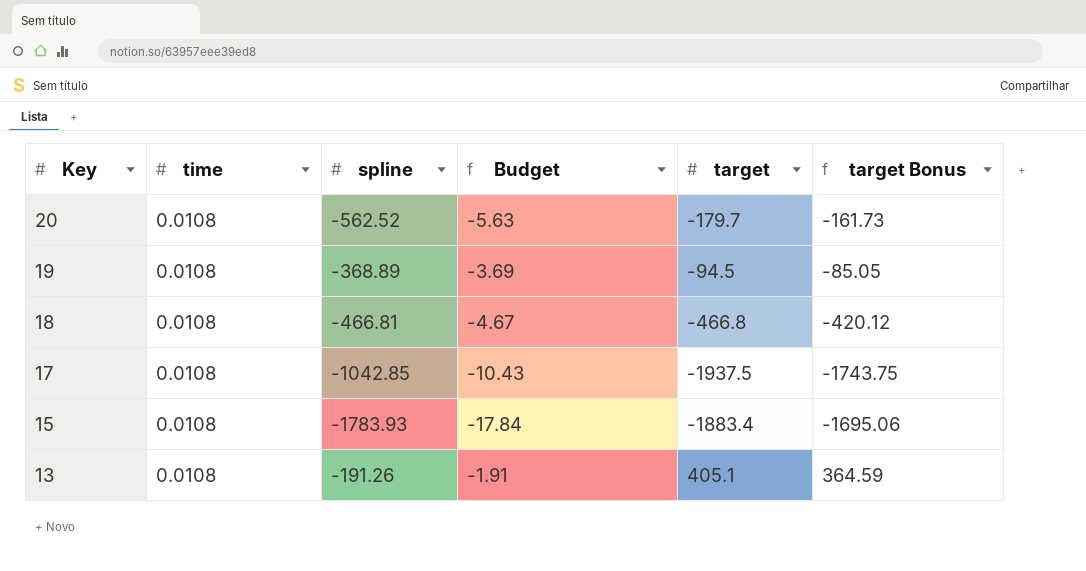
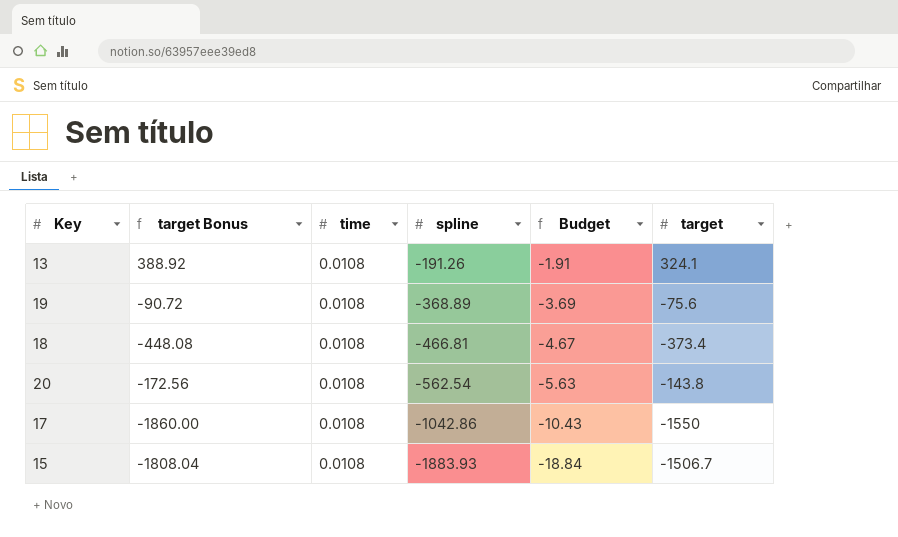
row order: Key descending -> spline descending
column target Bonus | formula: [target] * 0.9 -> [target] * 1.2
column target Bonus | position: 6 -> 2
13 | target: 405.1 -> 324.1
19 | target: -94.5 -> -75.6
18 | target: -466.8 -> -373.4
20 | spline: -562.52 -> -562.54
20 | target: -179.7 -> -143.8
17 | spline: -1042.85 -> -1042.86
17 | target: -1937.5 -> -1550
15 | spline: -1783.93 -> -1883.93
15 | Budget: -17.84 -> -18.84
15 | target: -1883.4 -> -1506.7

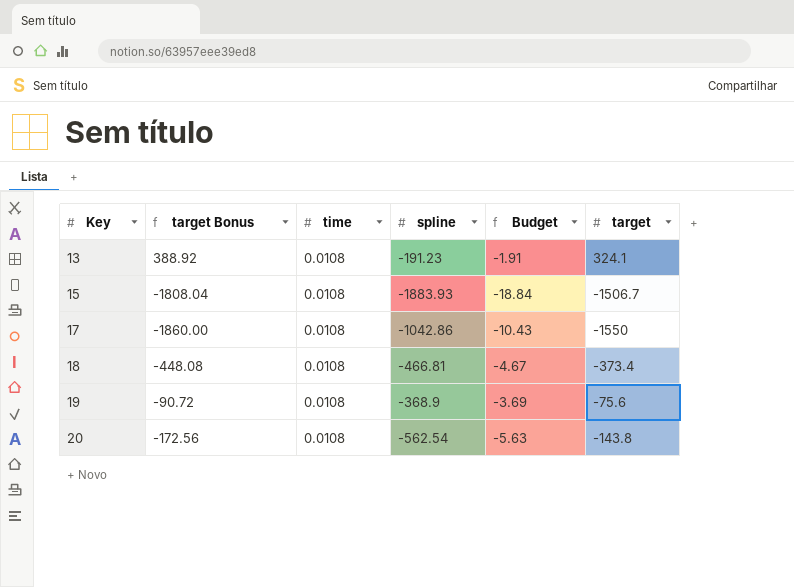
row order: spline descending -> Key ascending
13 | spline: -191.26 -> -191.23
19 | spline: -368.89 -> -368.9

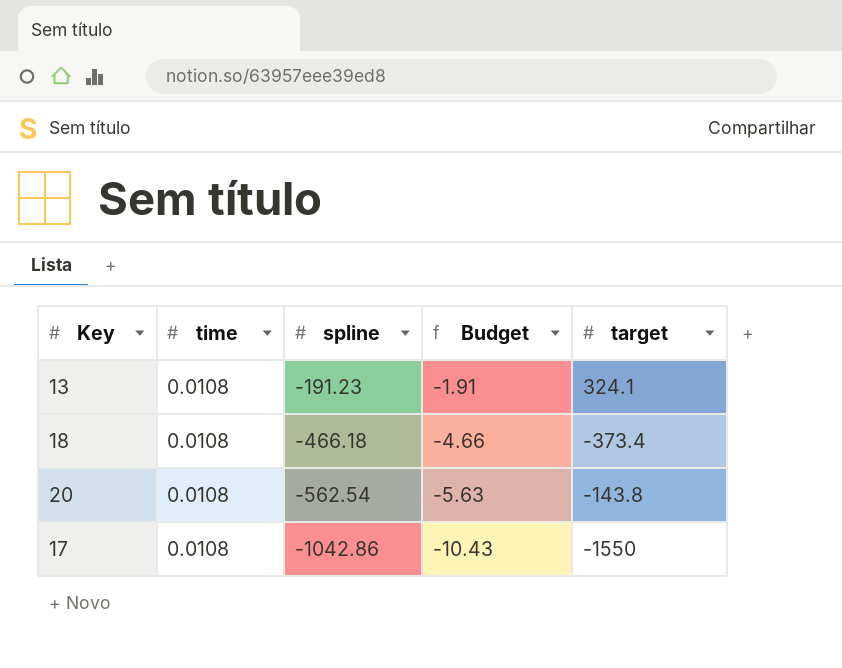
row order: Key ascending -> spline descending
column target Bonus | formula: [target] * 1.2 -> none
row 15: -1808.04 | 0.0108 | -1883.93 | -18.84 | -1506.7 -> none
row 19: -90.72 | 0.0108 | -368.9 | -3.69 | -75.6 -> none
18 | spline: -466.81 -> -466.18
18 | Budget: -4.67 -> -4.66

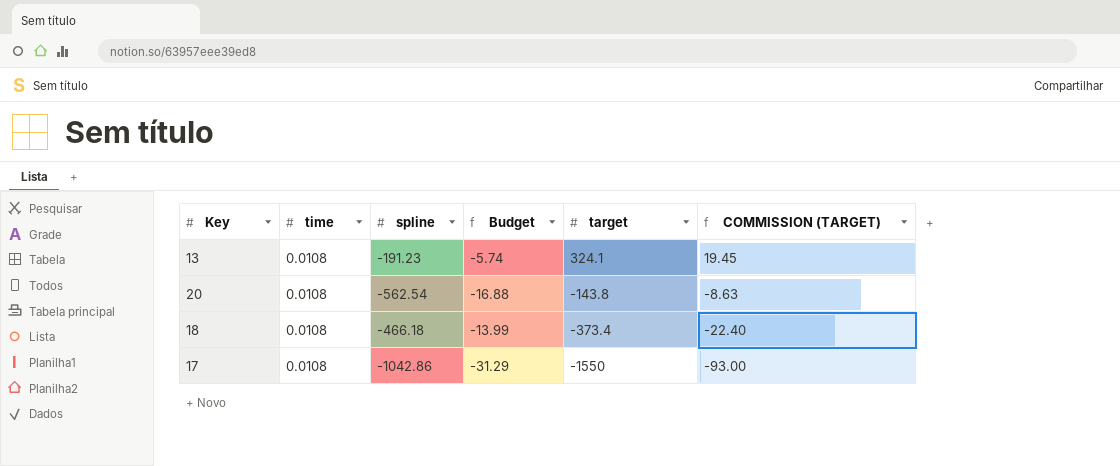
row order: spline descending -> target descending
column Budget | formula: [spline] * 0.01 -> [spline] * 0.03
column COMMISSION (TARGET) | formula: none -> [target] * 0.06

